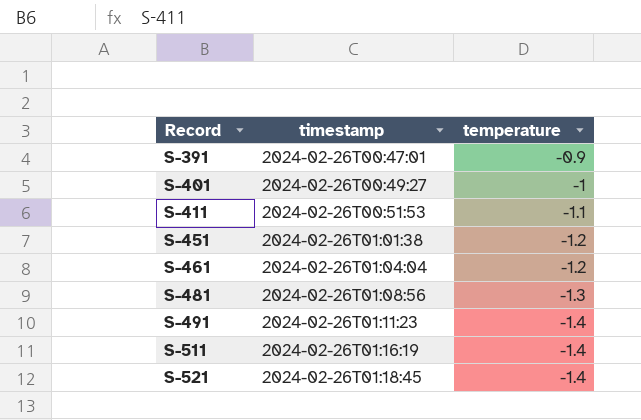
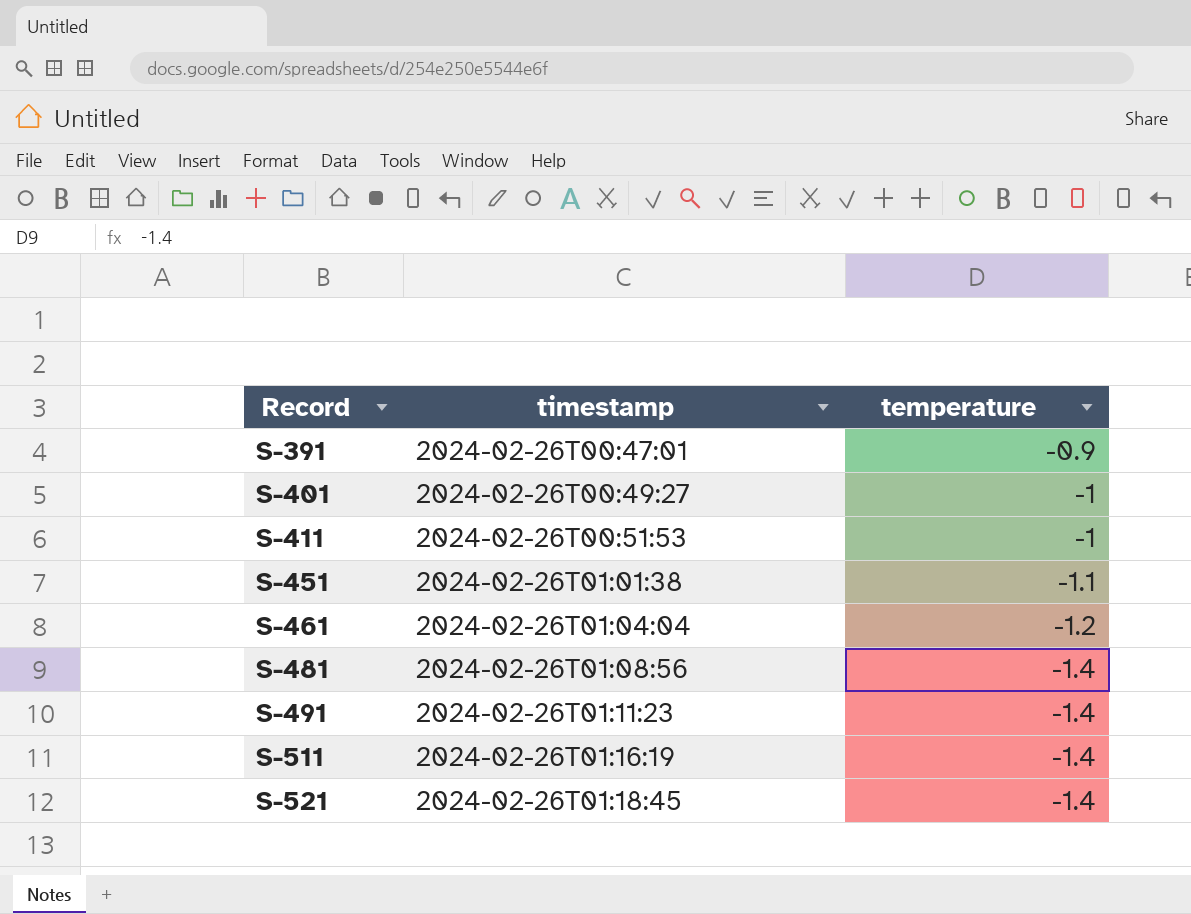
S-411 | temperature: -1.1 -> -1
S-451 | temperature: -1.2 -> -1.1
S-481 | temperature: -1.3 -> -1.4

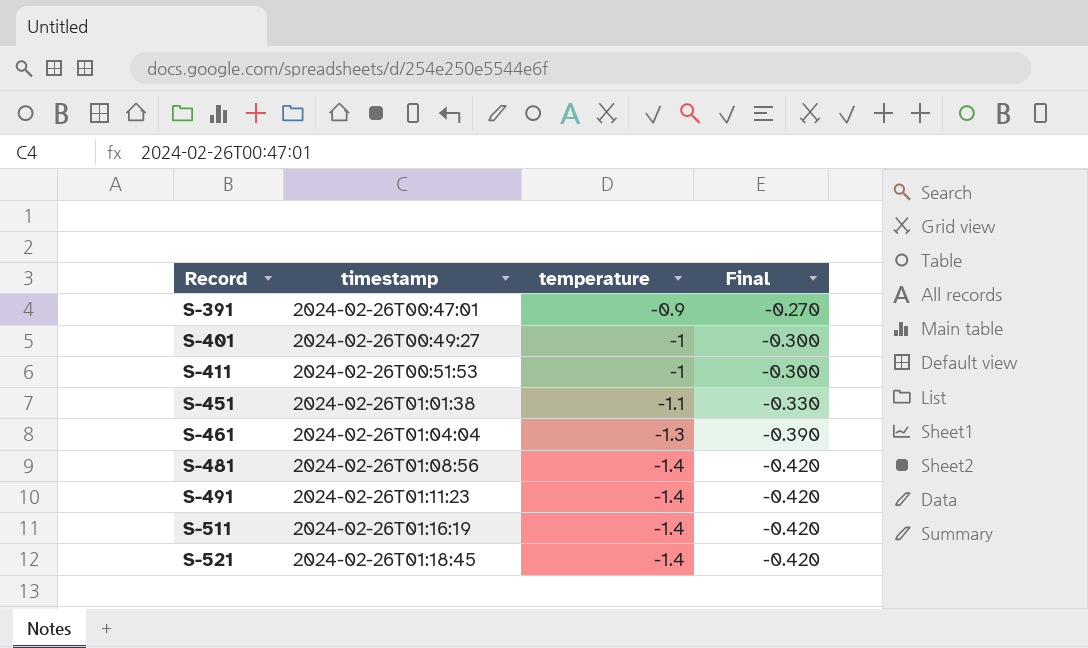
column Final | formula: none -> [temperature] * 0.3
S-461 | temperature: -1.2 -> -1.3

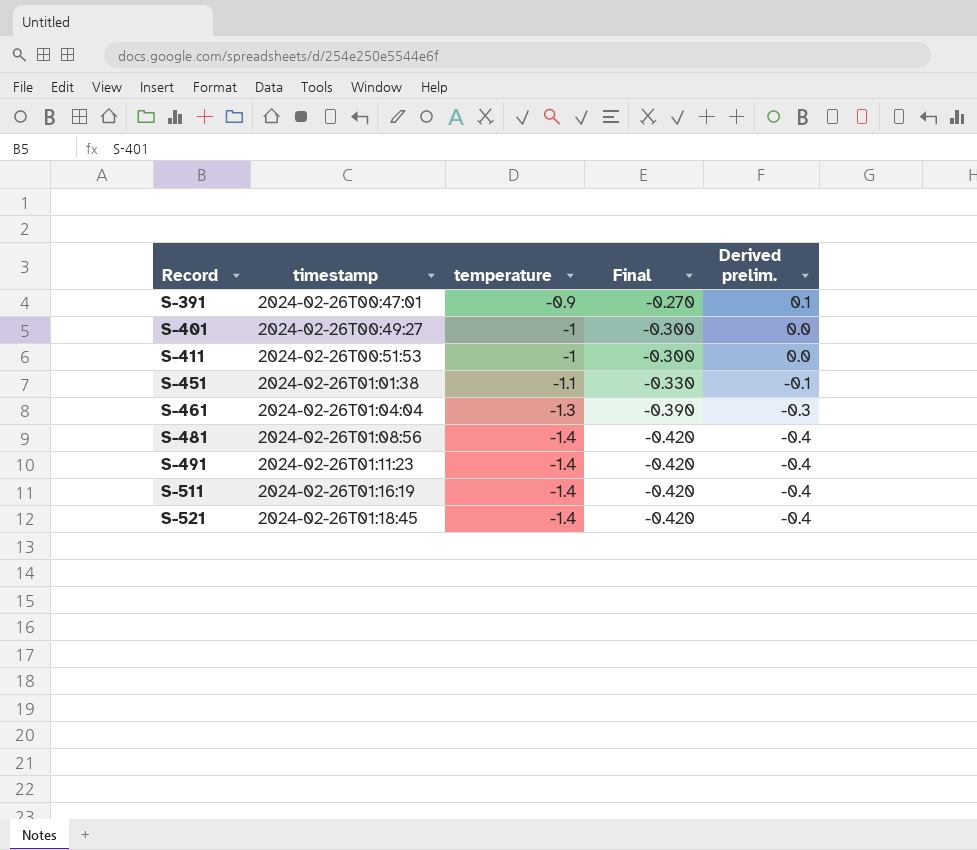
column Derived prelim. | formula: none -> [temperature] + 1

